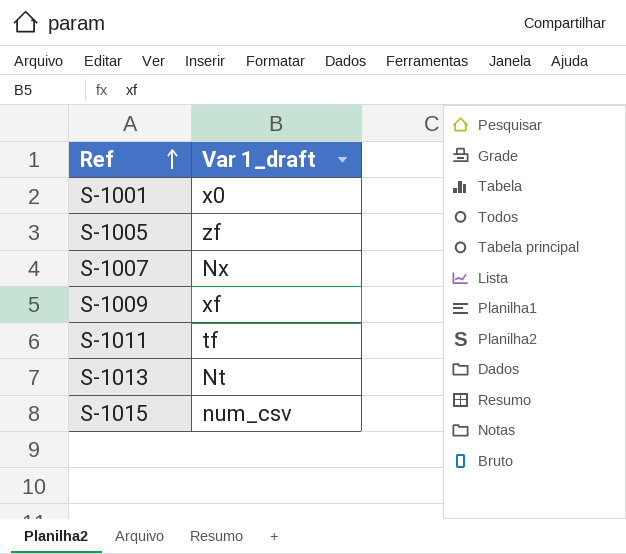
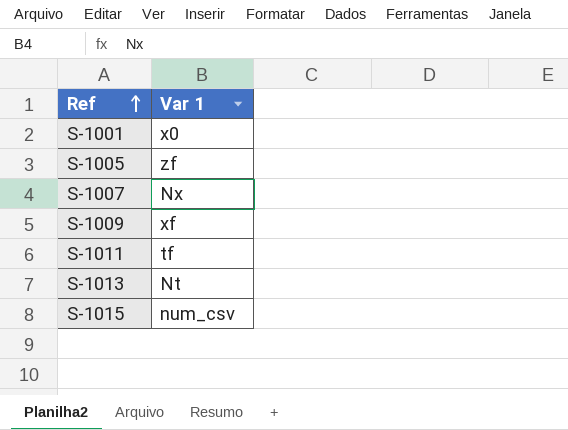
column name: Var 1_draft -> Var 1

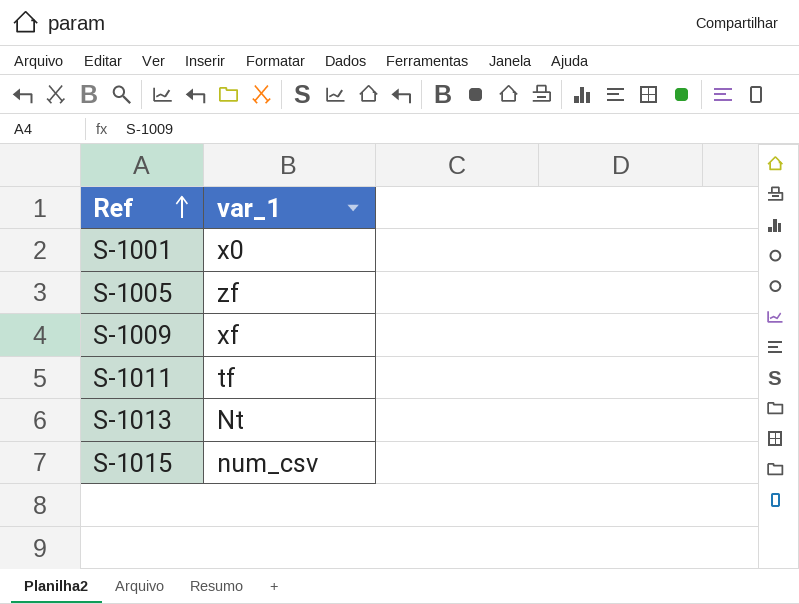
column name: Var 1 -> var_1
row S-1007: Nx -> none

